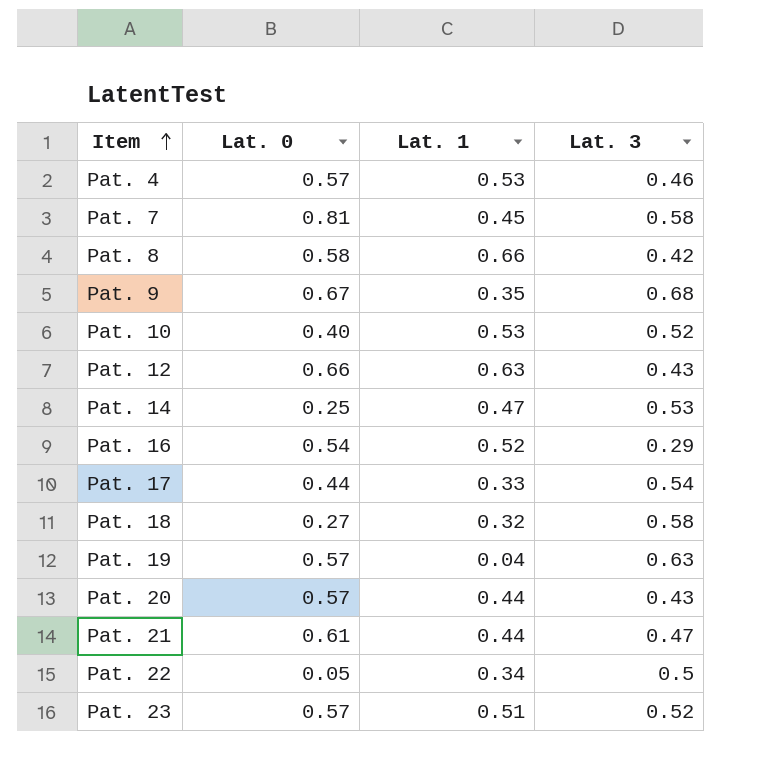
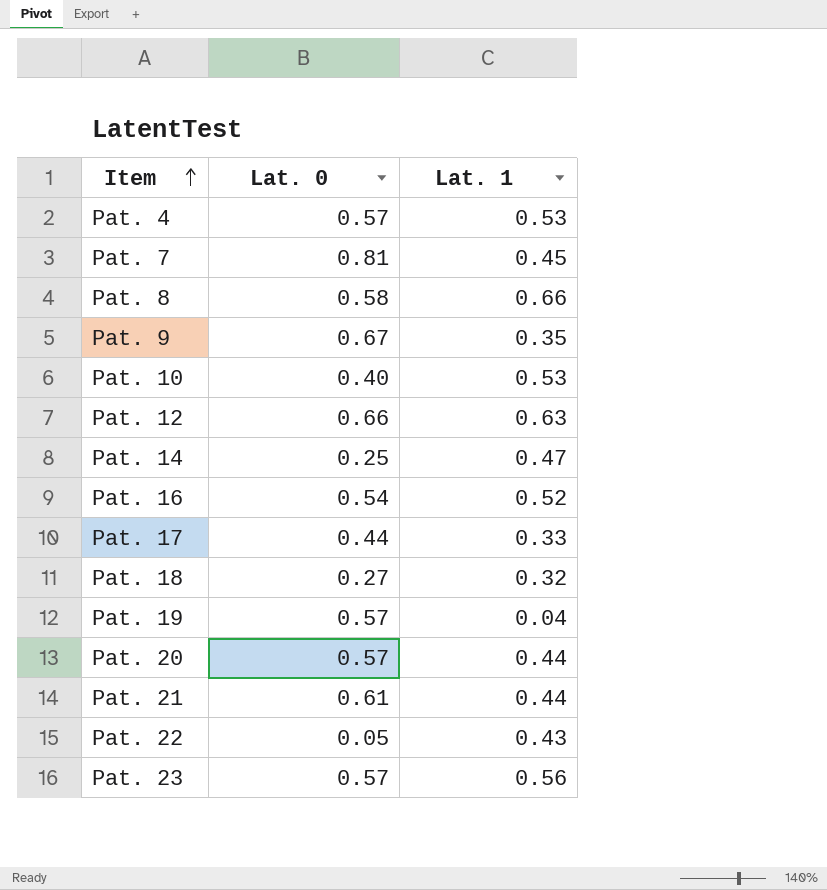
column Lat. 3 | position: 4 -> none
Pat. 22 | Lat. 1: 0.34 -> 0.43
Pat. 23 | Lat. 1: 0.51 -> 0.56

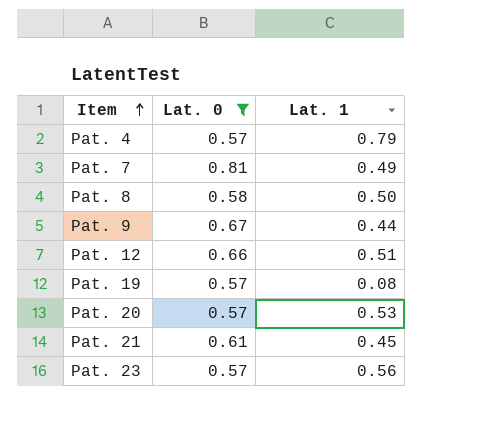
filter: none -> Lat. 0 >= 0.57
Pat. 4 | Lat. 1: 0.53 -> 0.79
Pat. 7 | Lat. 1: 0.45 -> 0.49
Pat. 8 | Lat. 1: 0.66 -> 0.50
Pat. 9 | Lat. 1: 0.35 -> 0.44
Pat. 12 | Lat. 1: 0.63 -> 0.51
Pat. 19 | Lat. 1: 0.04 -> 0.08
Pat. 20 | Lat. 1: 0.44 -> 0.53
Pat. 21 | Lat. 1: 0.44 -> 0.45

